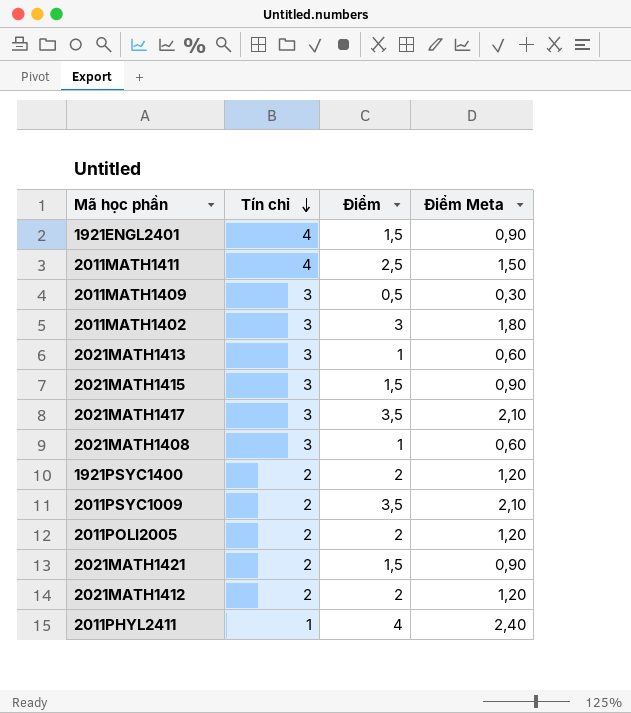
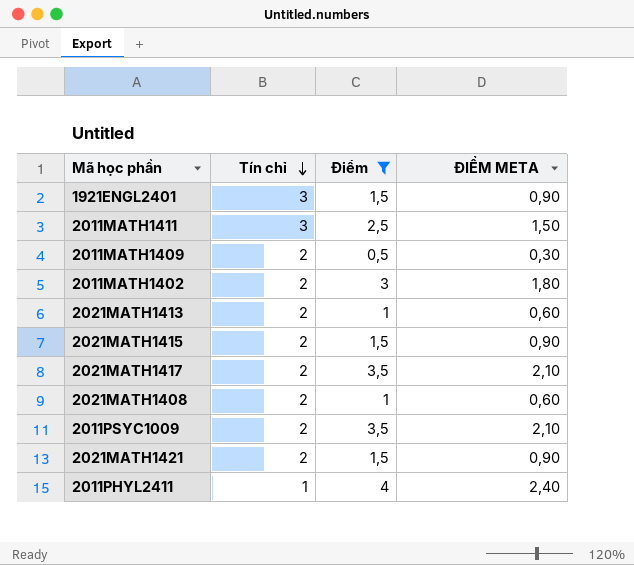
filter: none -> Điểm != 2
column name: Điểm Meta -> ĐIỂM META
1921ENGL2401 | Tín chỉ: 4 -> 3
2011MATH1411 | Tín chỉ: 4 -> 3
2011MATH1409 | Tín chỉ: 3 -> 2
2011MATH1402 | Tín chỉ: 3 -> 2
2021MATH1413 | Tín chỉ: 3 -> 2
2021MATH1415 | Tín chỉ: 3 -> 2
2021MATH1417 | Tín chỉ: 3 -> 2
2021MATH1408 | Tín chỉ: 3 -> 2

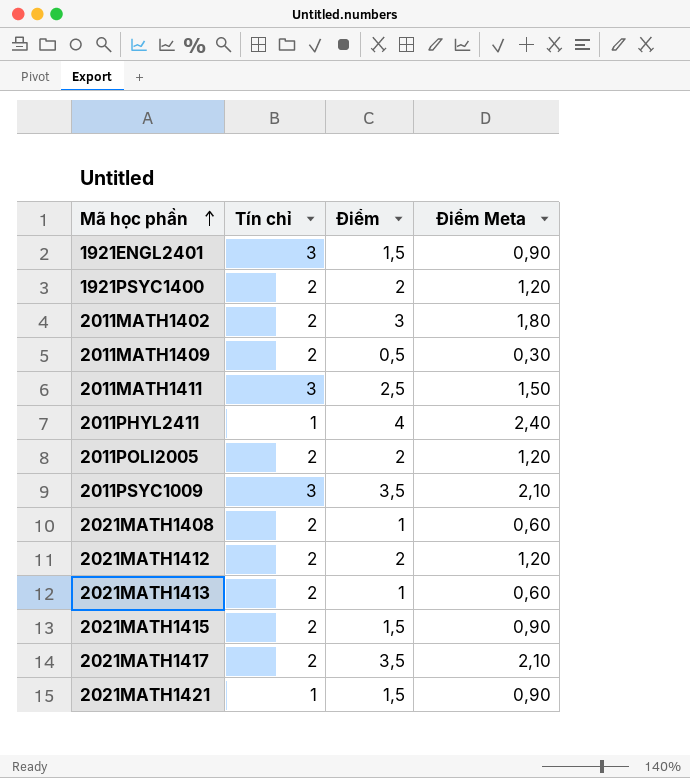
filter: Điểm != 2 -> none
row order: Tín chỉ descending -> Mã học phần ascending
column name: ĐIỂM META -> Điểm Meta
2011PSYC1009 | Tín chỉ: 2 -> 3
2021MATH1421 | Tín chỉ: 2 -> 1

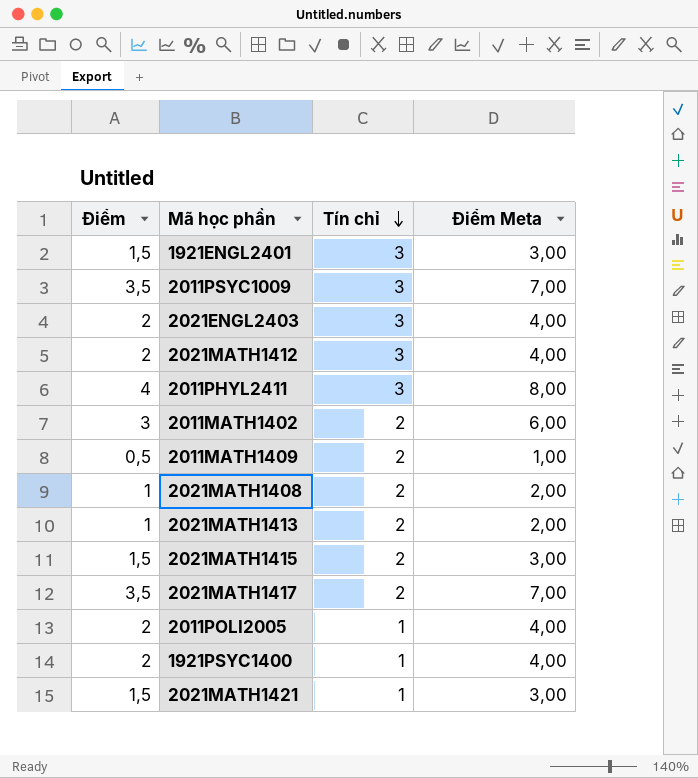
row order: Mã học phần ascending -> Tín chỉ descending
column Điểm | position: 3 -> 1
column Điểm Meta | formula: [Điểm] * 0,6 -> [Điểm] * 2
row 2011MATH1411: 3 | 2,5 | 1,50 -> none
row 2021ENGL2403: none -> 2 | 3 | 4,00
2021MATH1412 | Tín chỉ: 2 -> 3
2011PHYL2411 | Tín chỉ: 1 -> 3
2011POLI2005 | Tín chỉ: 2 -> 1
1921PSYC1400 | Tín chỉ: 2 -> 1

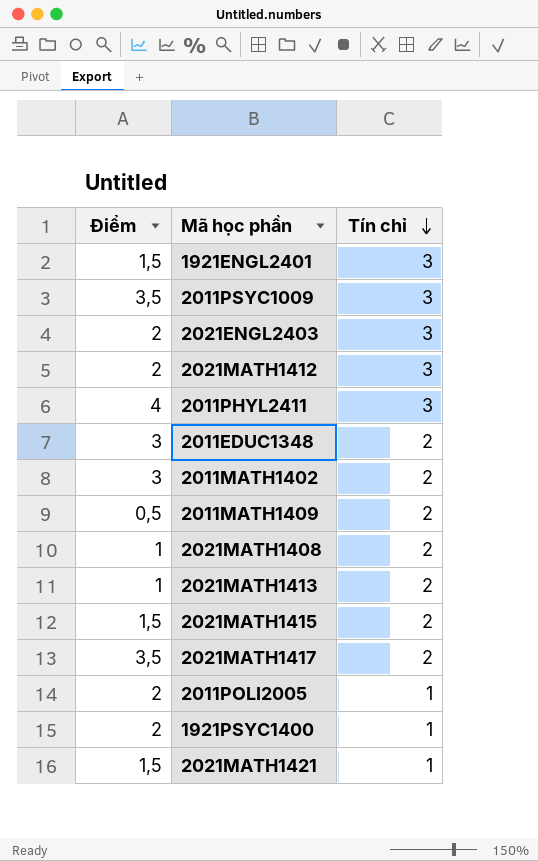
column Điểm Meta | formula: [Điểm] * 2 -> none
row 2011EDUC1348: none -> 3 | 2

